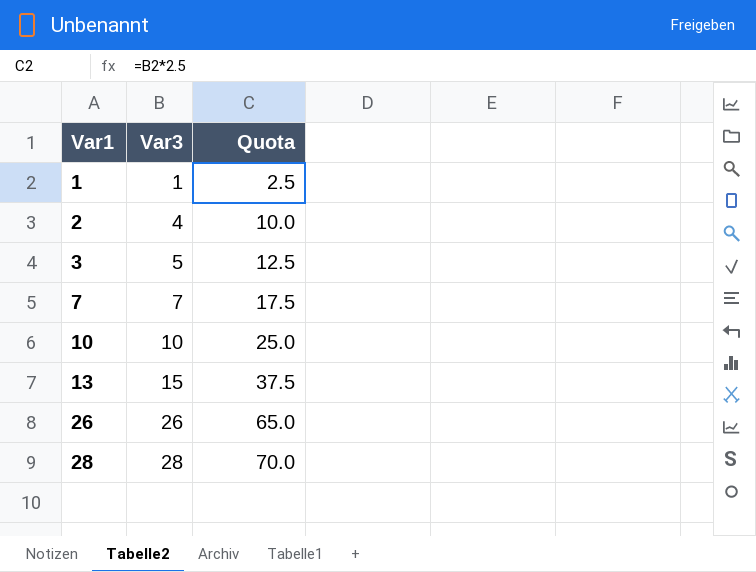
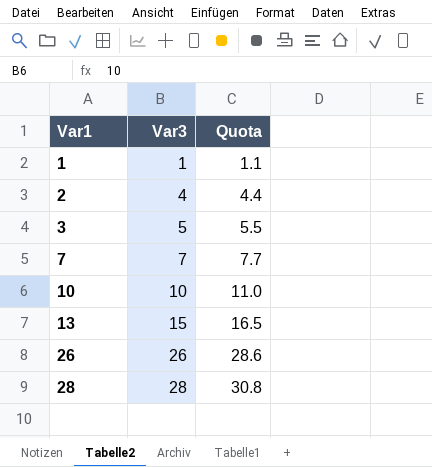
column Quota | formula: [Var3] * 2.5 -> [Var3] * 1.1

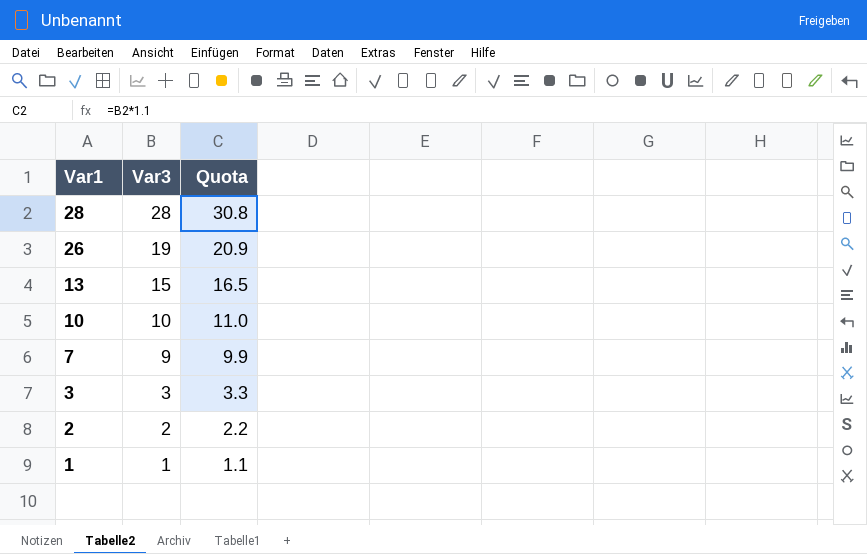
row order: Var1 ascending -> Var1 descending
26 | Var3: 26 -> 19
26 | Quota: 28.6 -> 20.9
7 | Var3: 7 -> 9
7 | Quota: 7.7 -> 9.9
3 | Var3: 5 -> 3
3 | Quota: 5.5 -> 3.3
2 | Var3: 4 -> 2
2 | Quota: 4.4 -> 2.2

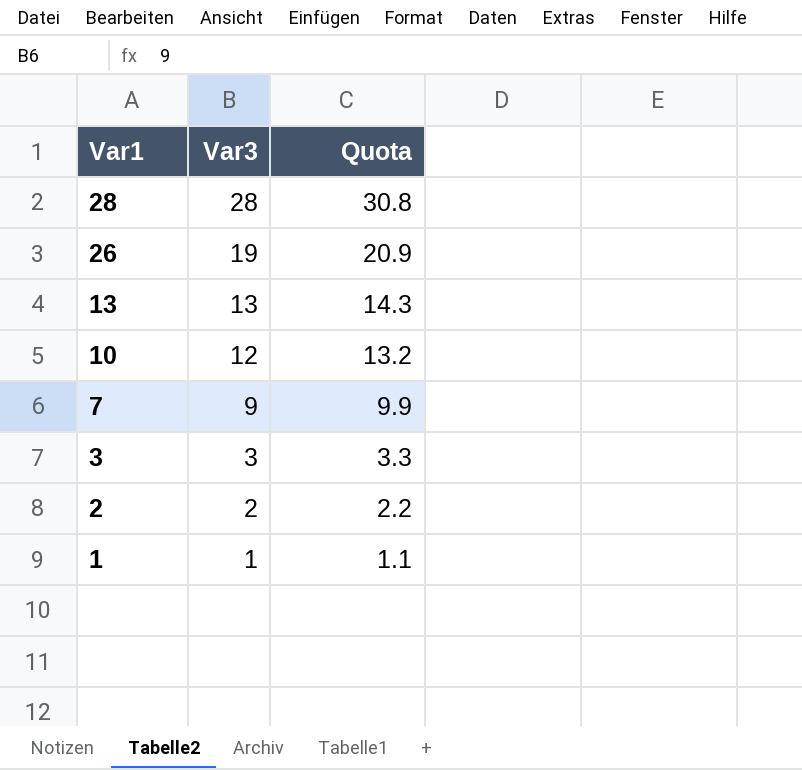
13 | Var3: 15 -> 13
13 | Quota: 16.5 -> 14.3
10 | Var3: 10 -> 12
10 | Quota: 11.0 -> 13.2

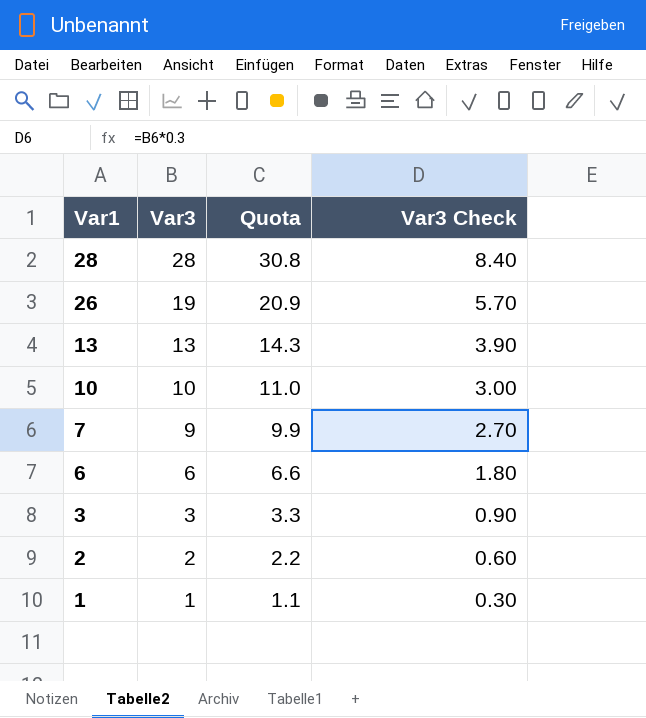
column Var3 Check | formula: none -> [Var3] * 0.3
10 | Var3: 12 -> 10
10 | Quota: 13.2 -> 11.0
row 6: none -> 6 | 6.6 | 1.80

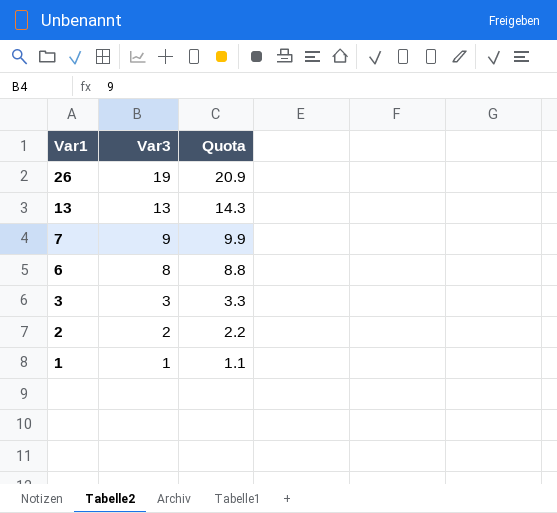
column Var3 Check | formula: [Var3] * 0.3 -> none
row 28: 28 | 30.8 | 8.40 -> none
row 10: 10 | 11.0 | 3.00 -> none
6 | Var3: 6 -> 8
6 | Quota: 6.6 -> 8.8

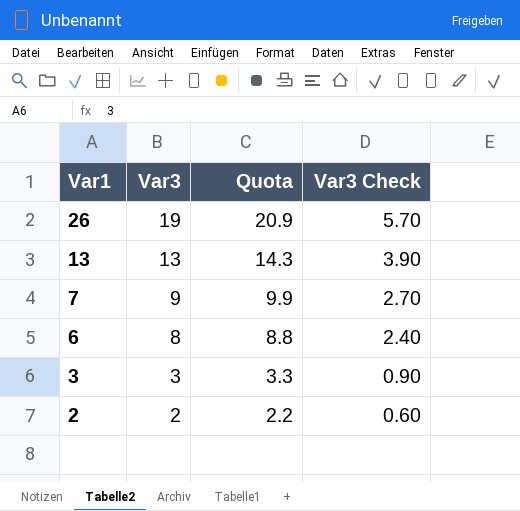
column Var3 Check | formula: none -> [Var3] * 0.3
row 1: 1 | 1.1 -> none

